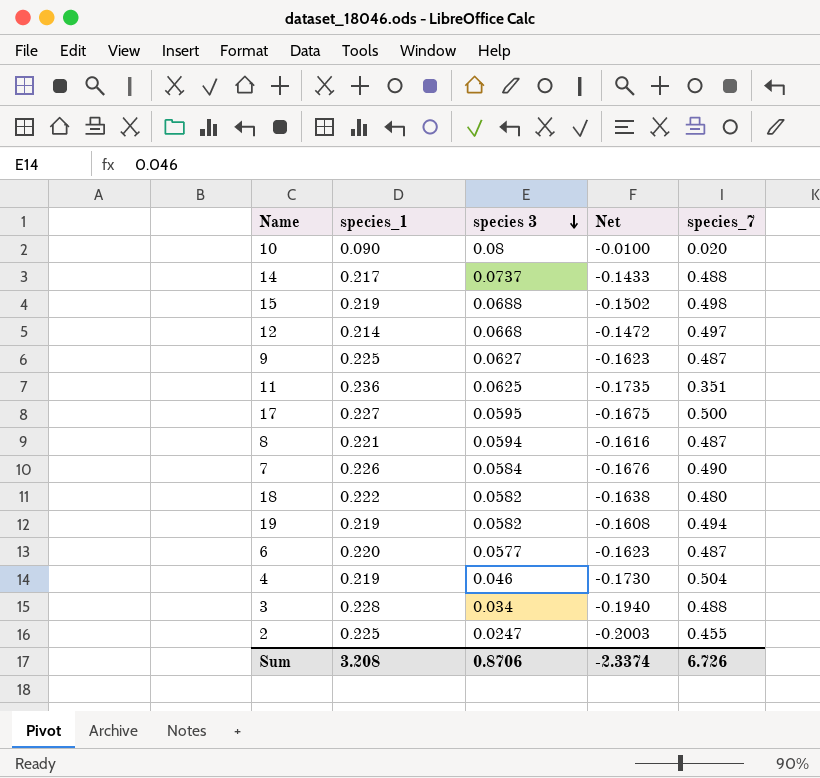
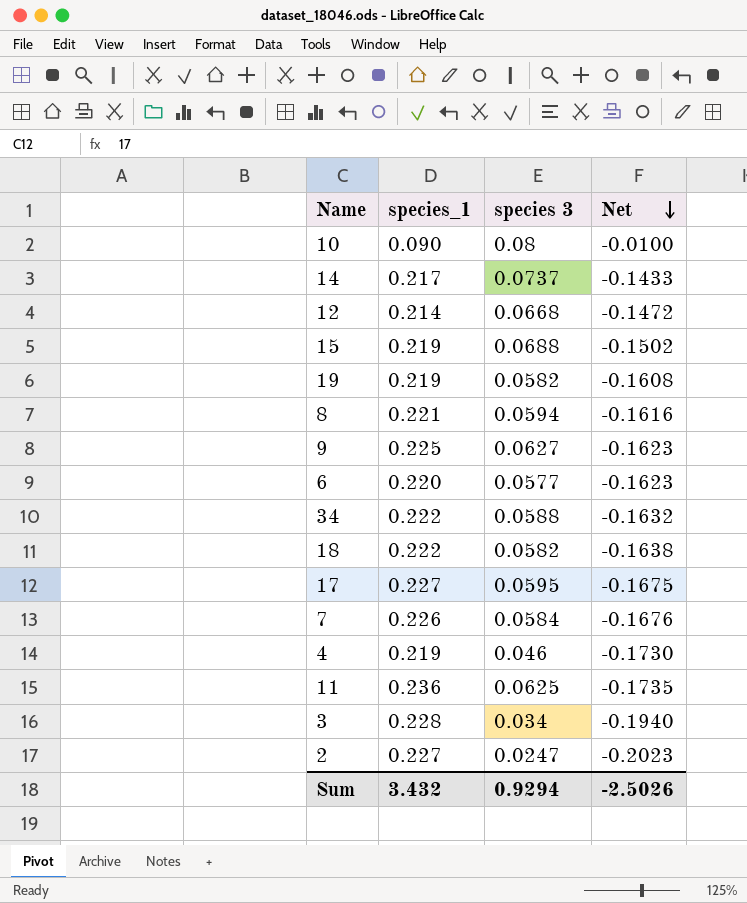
row order: species 3 descending -> Net descending
column species_7 | position: 5 -> none
row 34: none -> 0.222 | 0.0588 | -0.1632
2 | species_1: 0.225 -> 0.227
2 | Net: -0.2003 -> -0.2023
Sum | species_1: 3.208 -> 3.432
Sum | species 3: 0.8706 -> 0.9294
Sum | Net: -2.3374 -> -2.5026

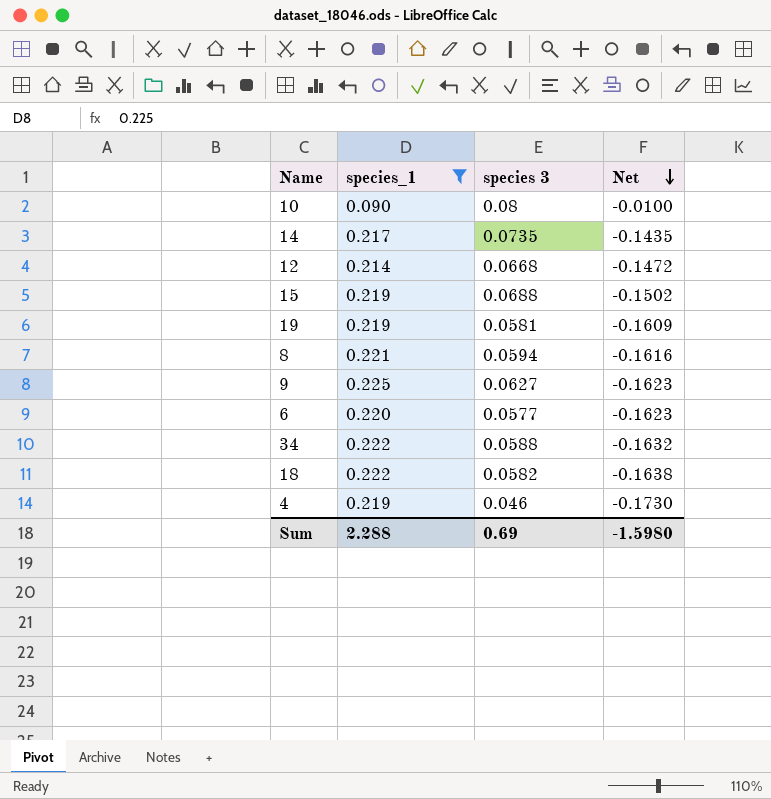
filter: none -> species_1 <= 0.225
14 | species 3: 0.0737 -> 0.0735
14 | Net: -0.1433 -> -0.1435
19 | species 3: 0.0582 -> 0.0581
19 | Net: -0.1608 -> -0.1609
Sum | species_1: 3.432 -> 2.288
Sum | species 3: 0.9294 -> 0.69
Sum | Net: -2.5026 -> -1.5980

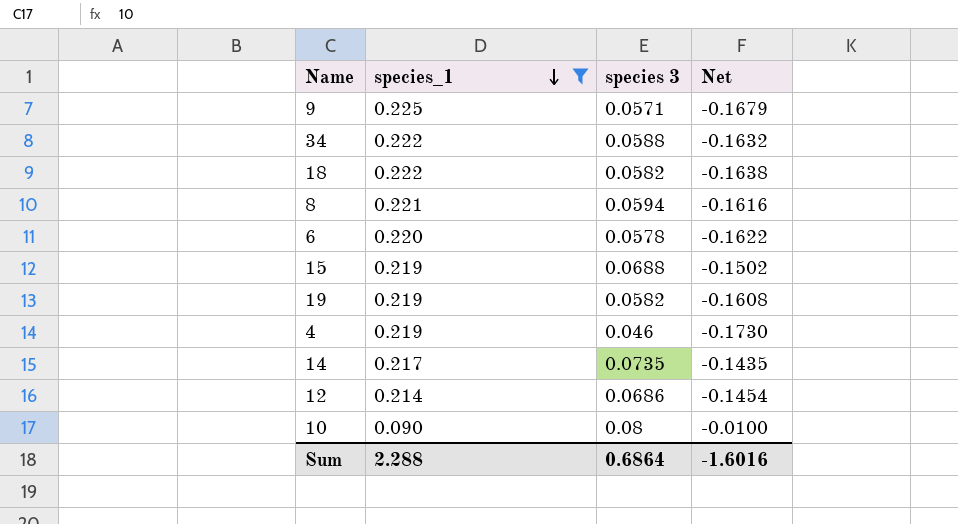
row order: Net descending -> species_1 descending
9 | species 3: 0.0627 -> 0.0571
9 | Net: -0.1623 -> -0.1679
6 | species 3: 0.0577 -> 0.0578
6 | Net: -0.1623 -> -0.1622
19 | species 3: 0.0581 -> 0.0582
19 | Net: -0.1609 -> -0.1608
12 | species 3: 0.0668 -> 0.0686
12 | Net: -0.1472 -> -0.1454
Sum | species 3: 0.69 -> 0.6864
Sum | Net: -1.5980 -> -1.6016

